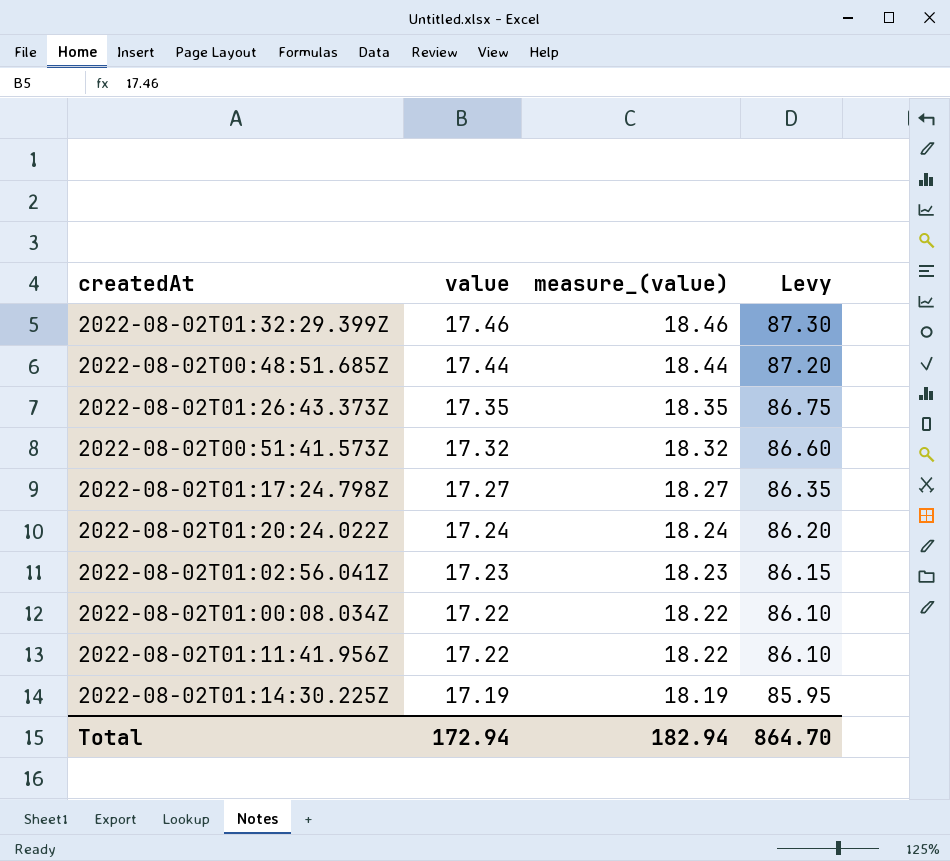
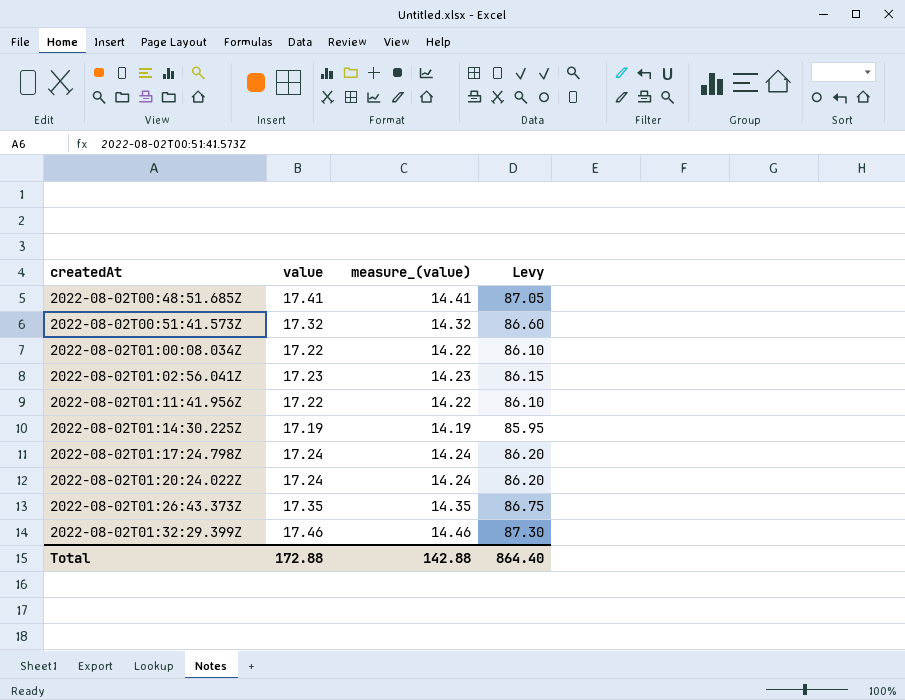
row order: value descending -> createdAt ascending
column measure_(value) | formula: [value] + 1 -> [value] - 3
2022-08-02T00:48:51.685Z | value: 17.44 -> 17.41
2022-08-02T00:48:51.685Z | Levy: 87.20 -> 87.05
2022-08-02T01:17:24.798Z | value: 17.27 -> 17.24
2022-08-02T01:17:24.798Z | Levy: 86.35 -> 86.20
Total | value: 172.94 -> 172.88
Total | measure_(value): 182.94 -> 142.88
Total | Levy: 864.70 -> 864.40

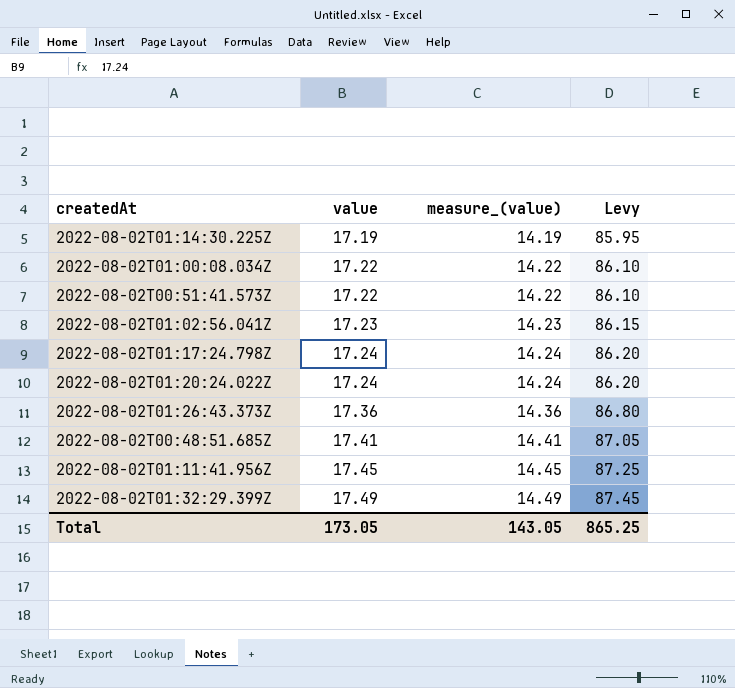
row order: createdAt ascending -> value ascending
2022-08-02T00:51:41.573Z | value: 17.32 -> 17.22
2022-08-02T00:51:41.573Z | measure_(value): 14.32 -> 14.22
2022-08-02T00:51:41.573Z | Levy: 86.60 -> 86.10
2022-08-02T01:26:43.373Z | value: 17.35 -> 17.36
2022-08-02T01:26:43.373Z | measure_(value): 14.35 -> 14.36
2022-08-02T01:26:43.373Z | Levy: 86.75 -> 86.80
2022-08-02T01:11:41.956Z | value: 17.22 -> 17.45
2022-08-02T01:11:41.956Z | measure_(value): 14.22 -> 14.45
2022-08-02T01:11:41.956Z | Levy: 86.10 -> 87.25
2022-08-02T01:32:29.399Z | value: 17.46 -> 17.49
2022-08-02T01:32:29.399Z | measure_(value): 14.46 -> 14.49
2022-08-02T01:32:29.399Z | Levy: 87.30 -> 87.45
Total | value: 172.88 -> 173.05
Total | measure_(value): 142.88 -> 143.05
Total | Levy: 864.40 -> 865.25

